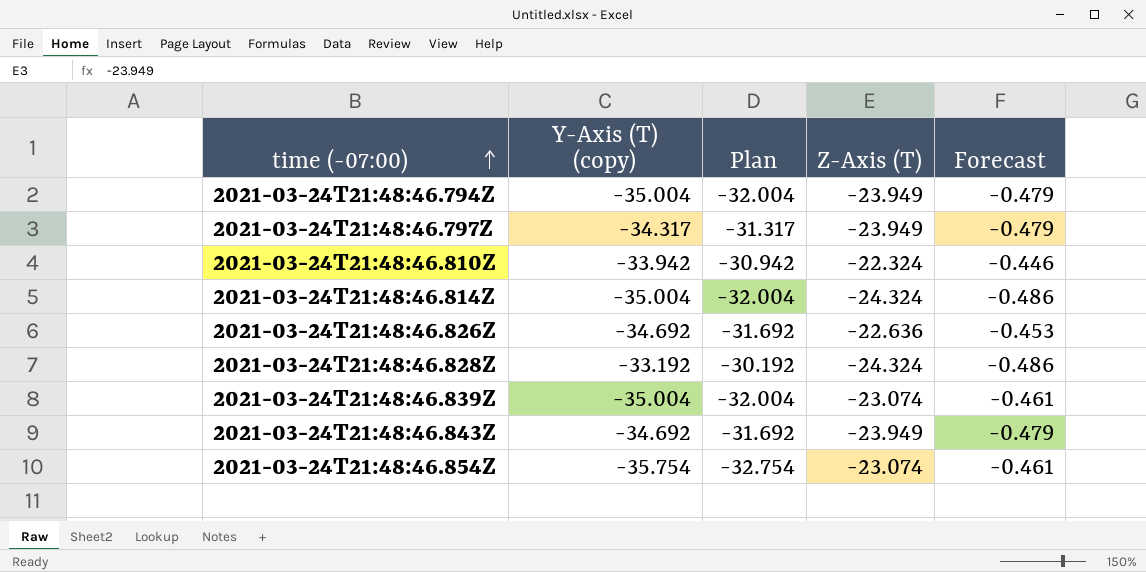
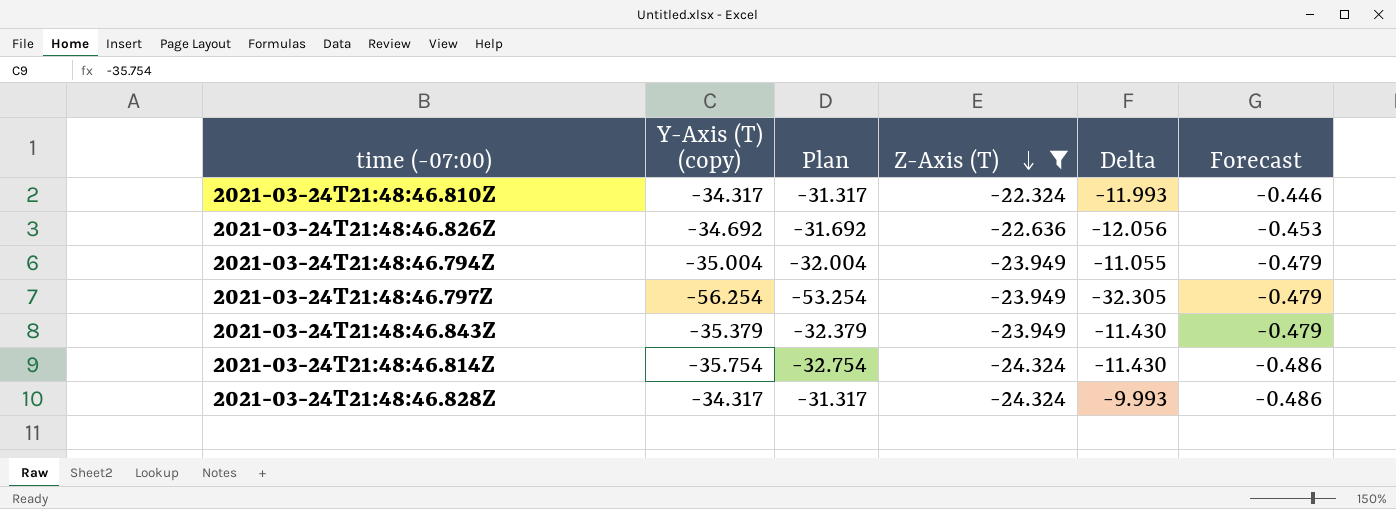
filter: none -> Z-Axis (T) != -23.074
row order: time (-07:00) ascending -> Z-Axis (T) descending
column Delta | formula: none -> [Y-Axis (T) (copy)] - [Z-Axis (T)]
2021-03-24T21:48:46.810Z | Y-Axis (T) (copy): -33.942 -> -34.317
2021-03-24T21:48:46.810Z | Plan: -30.942 -> -31.317
2021-03-24T21:48:46.797Z | Y-Axis (T) (copy): -34.317 -> -56.254
2021-03-24T21:48:46.797Z | Plan: -31.317 -> -53.254
2021-03-24T21:48:46.843Z | Y-Axis (T) (copy): -34.692 -> -35.379
2021-03-24T21:48:46.843Z | Plan: -31.692 -> -32.379
2021-03-24T21:48:46.814Z | Y-Axis (T) (copy): -35.004 -> -35.754
2021-03-24T21:48:46.814Z | Plan: -32.004 -> -32.754
2021-03-24T21:48:46.828Z | Y-Axis (T) (copy): -33.192 -> -34.317
2021-03-24T21:48:46.828Z | Plan: -30.192 -> -31.317

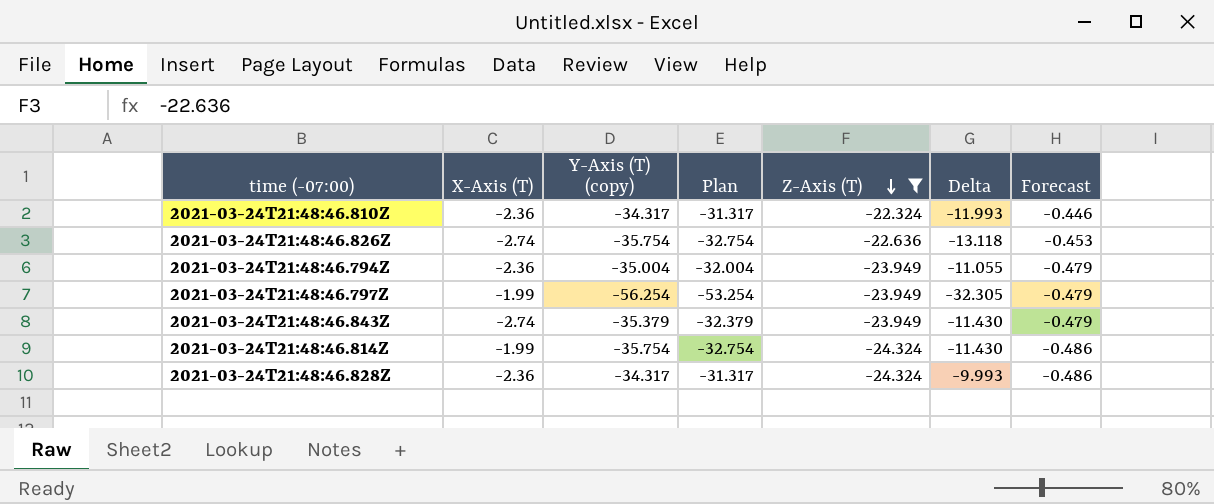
column X-Axis (T) | position: none -> 2
2021-03-24T21:48:46.826Z | Y-Axis (T) (copy): -34.692 -> -35.754
2021-03-24T21:48:46.826Z | Plan: -31.692 -> -32.754
2021-03-24T21:48:46.826Z | Delta: -12.056 -> -13.118

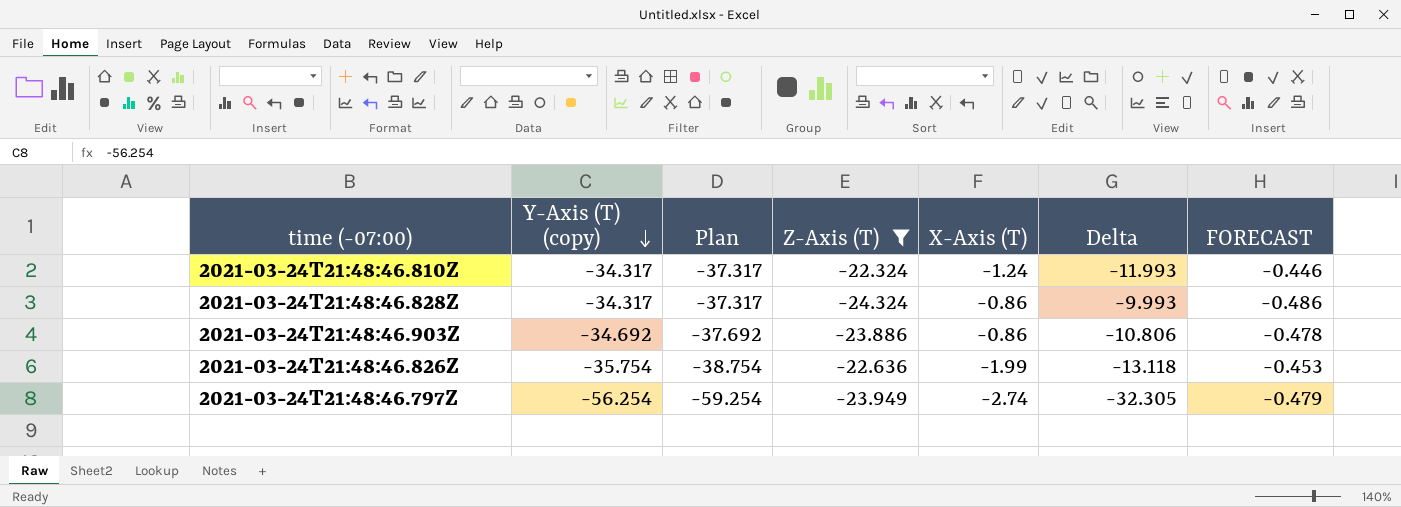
row order: Z-Axis (T) descending -> Y-Axis (T) (copy) descending
column Plan | formula: [Y-Axis (T) (copy)] + 3 -> [Y-Axis (T) (copy)] - 3
column X-Axis (T) | position: 2 -> 5
column name: Forecast -> FORECAST
row 2021-03-24T21:48:46.794Z: -2.36 | -35.004 | -32.004 | -23.949 | -11.055 | -0.479 -> none
row 2021-03-24T21:48:46.843Z: -2.74 | -35.379 | -32.379 | -23.949 | -11.430 | -0.479 -> none
row 2021-03-24T21:48:46.814Z: -1.99 | -35.754 | -32.754 | -24.324 | -11.430 | -0.486 -> none
2021-03-24T21:48:46.810Z | X-Axis (T): -2.36 -> -1.24
2021-03-24T21:48:46.828Z | X-Axis (T): -2.36 -> -0.86
row 2021-03-24T21:48:46.903Z: none -> -34.692 | -37.692 | -23.886 | -0.86 | -10.806 | -0.478
2021-03-24T21:48:46.826Z | X-Axis (T): -2.74 -> -1.99
2021-03-24T21:48:46.797Z | X-Axis (T): -1.99 -> -2.74

